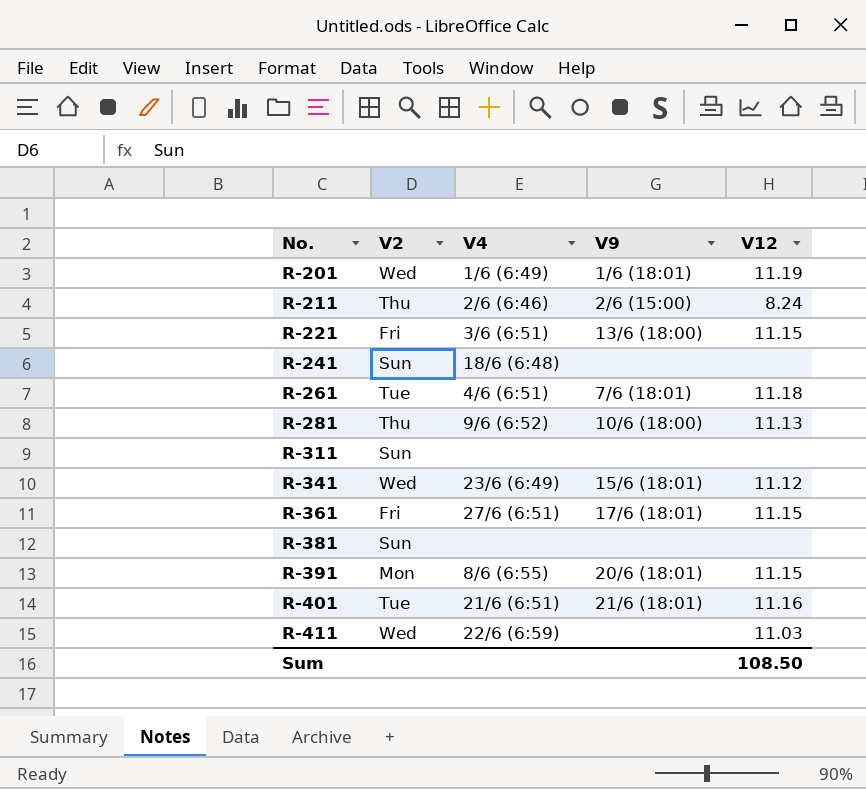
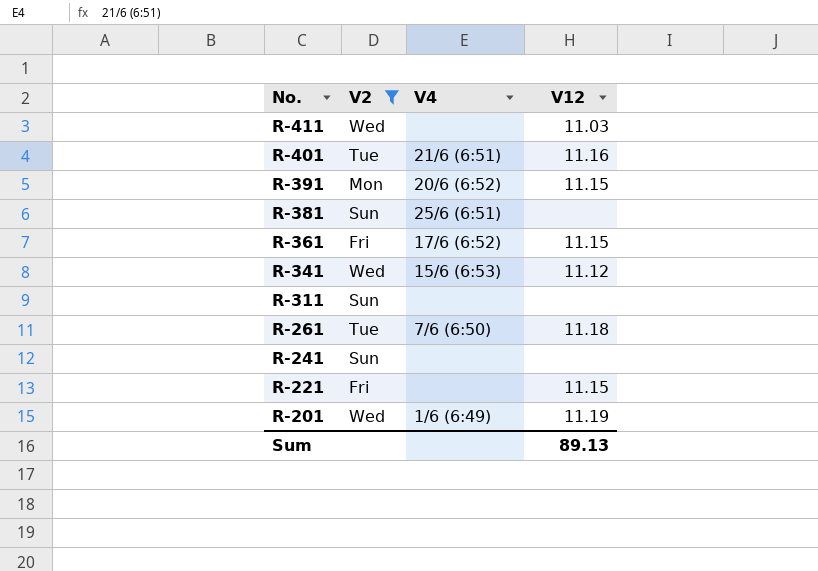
filter: none -> V2 != Thu
row order: No. ascending -> No. descending
column V9 | position: 4 -> none
R-411 | V4: 22/6 (6:59) -> none
R-391 | V4: 8/6 (6:55) -> 20/6 (6:52)
R-381 | V4: none -> 25/6 (6:51)
R-361 | V4: 27/6 (6:51) -> 17/6 (6:52)
R-341 | V4: 23/6 (6:49) -> 15/6 (6:53)
R-261 | V4: 4/6 (6:51) -> 7/6 (6:50)
R-241 | V4: 18/6 (6:48) -> none
R-221 | V4: 3/6 (6:51) -> none
Sum | V12: 108.50 -> 89.13

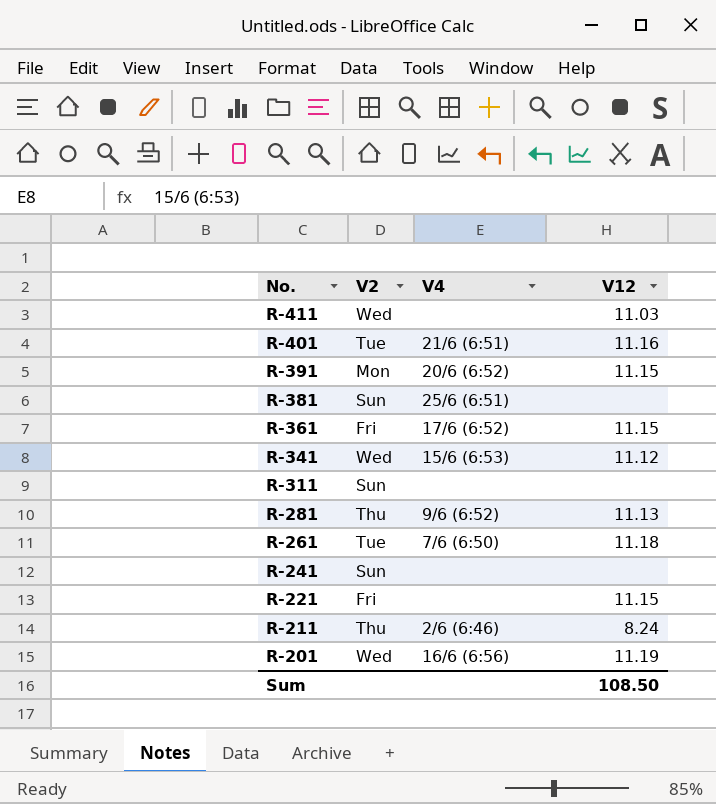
filter: V2 != Thu -> none
R-201 | V4: 1/6 (6:49) -> 16/6 (6:56)
Sum | V12: 89.13 -> 108.50

